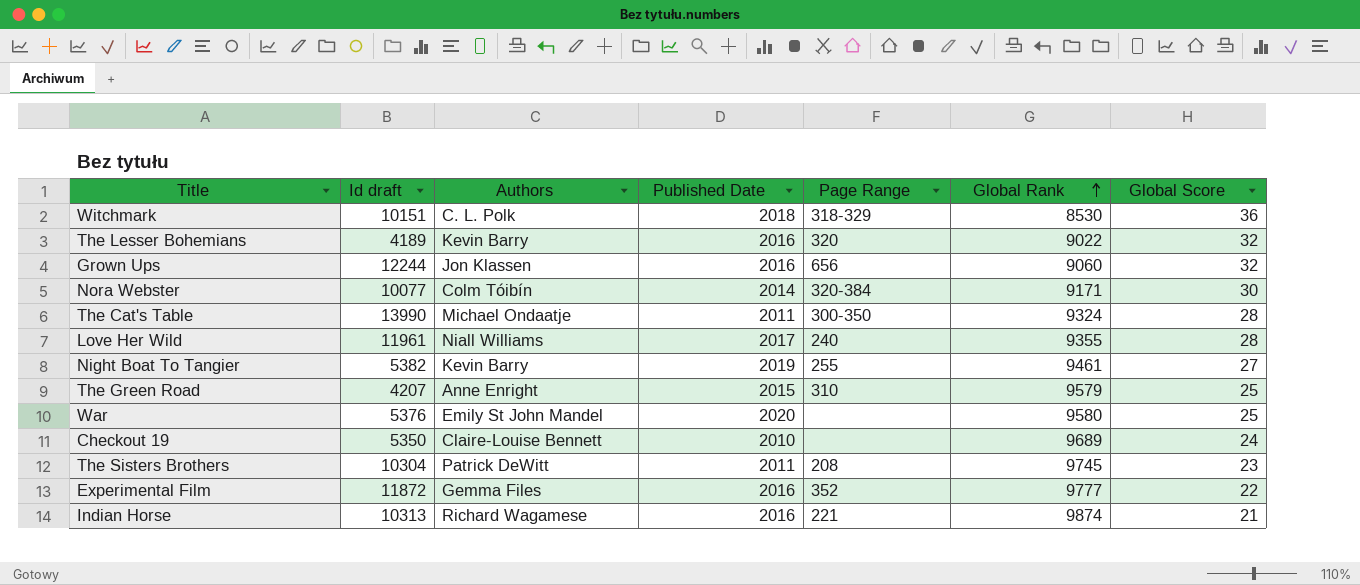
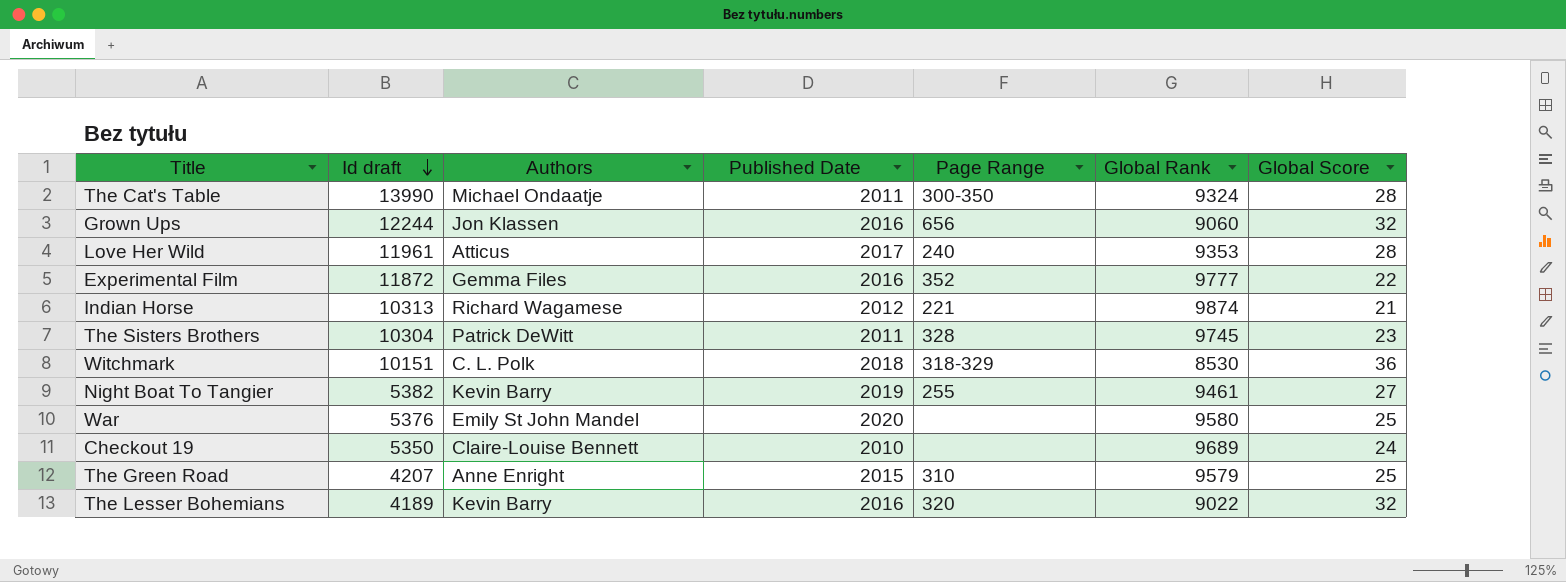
row order: Global Rank ascending -> Id draft descending
row Nora Webster: 10077 | Colm Tóibín | 2014 | 320-384 | 9171 | 30 -> none
Love Her Wild | Authors: Niall Williams -> Atticus
Love Her Wild | Global Rank: 9355 -> 9353
Indian Horse | Published Date: 2016 -> 2012
The Sisters Brothers | Page Range: 208 -> 328

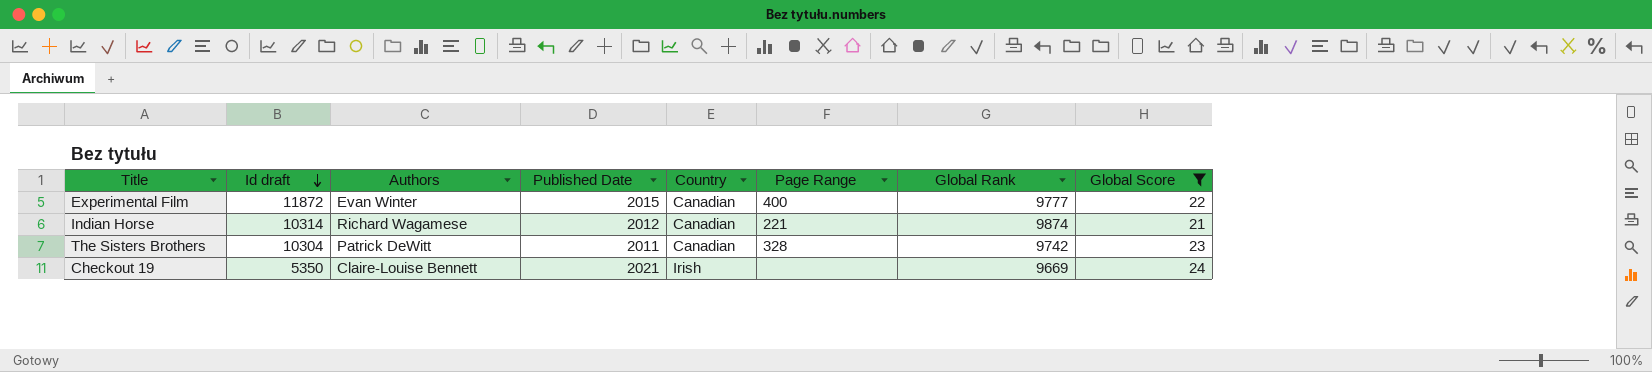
filter: none -> Global Score <= 24
column Country | position: none -> 5
Experimental Film | Authors: Gemma Files -> Evan Winter
Experimental Film | Published Date: 2016 -> 2015
Experimental Film | Page Range: 352 -> 400
Indian Horse | Id draft: 10313 -> 10314
The Sisters Brothers | Global Rank: 9745 -> 9742
Checkout 19 | Published Date: 2010 -> 2021
Checkout 19 | Global Rank: 9689 -> 9669

